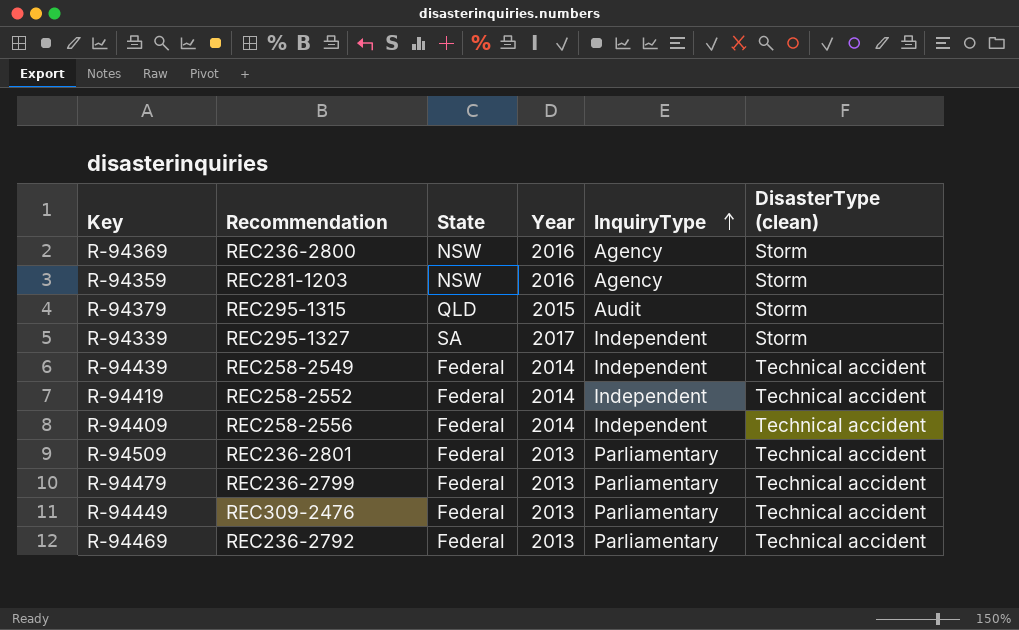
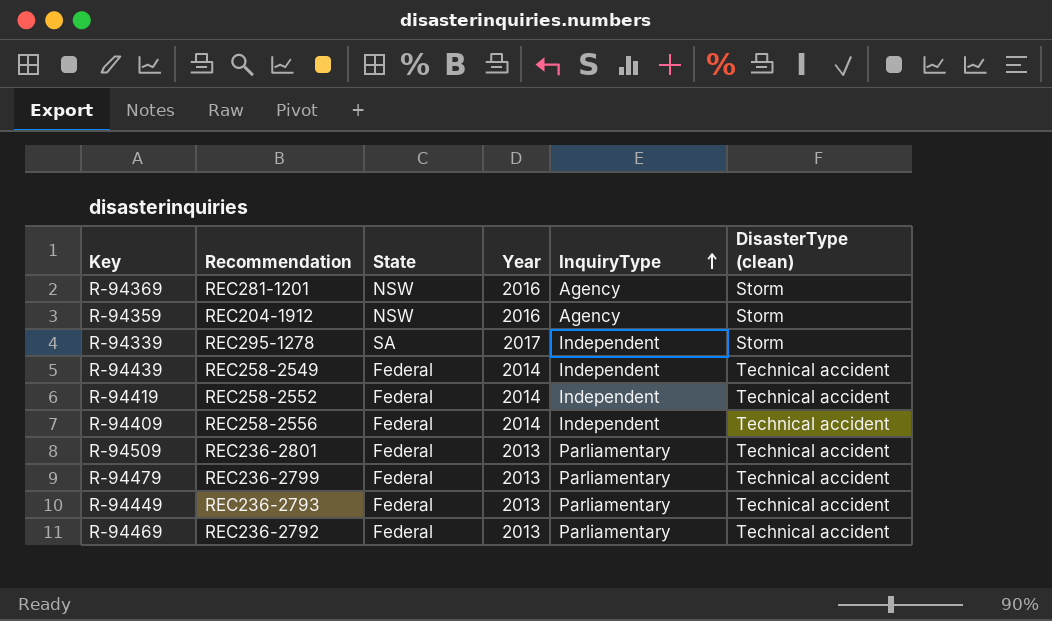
row R-94379: REC295-1315 | QLD | 2015 | Audit | Storm -> none
R-94369 | Recommendation: REC236-2800 -> REC281-1201
R-94359 | Recommendation: REC281-1203 -> REC204-1912
R-94339 | Recommendation: REC295-1327 -> REC295-1278
R-94449 | Recommendation: REC309-2476 -> REC236-2793

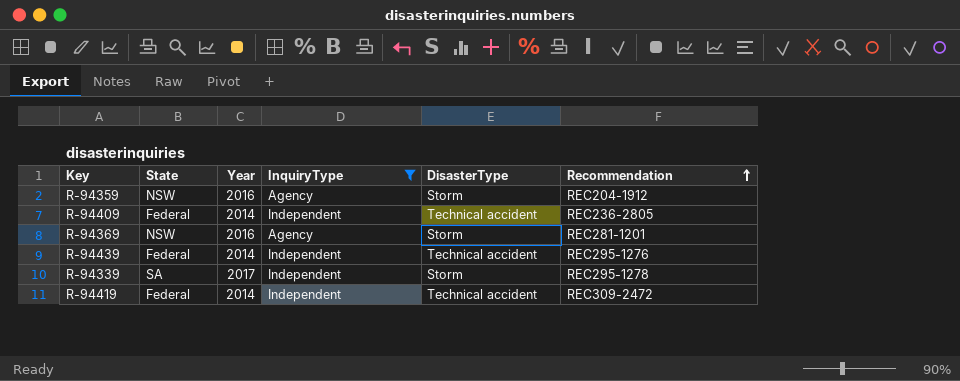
filter: none -> InquiryType != Parliamentary
row order: InquiryType ascending -> Recommendation ascending
column name: DisasterType (clean) -> DisasterType
column Recommendation | position: 2 -> 6
R-94409 | Recommendation: REC258-2556 -> REC236-2805
R-94439 | Recommendation: REC258-2549 -> REC295-1276
R-94419 | Recommendation: REC258-2552 -> REC309-2472

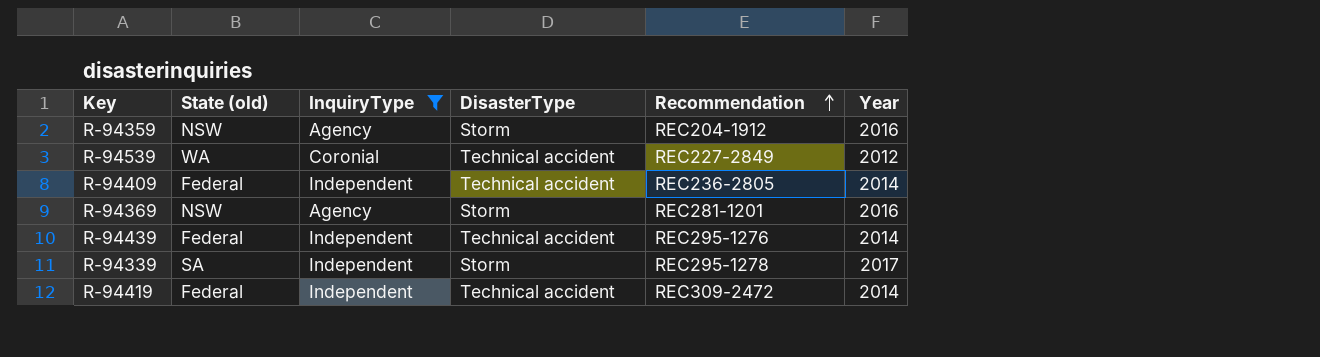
column name: State -> State (old)
column Year | position: 3 -> 6
row R-94539: none -> WA | Coronial | Technical accident | REC227-2849 | 2012

